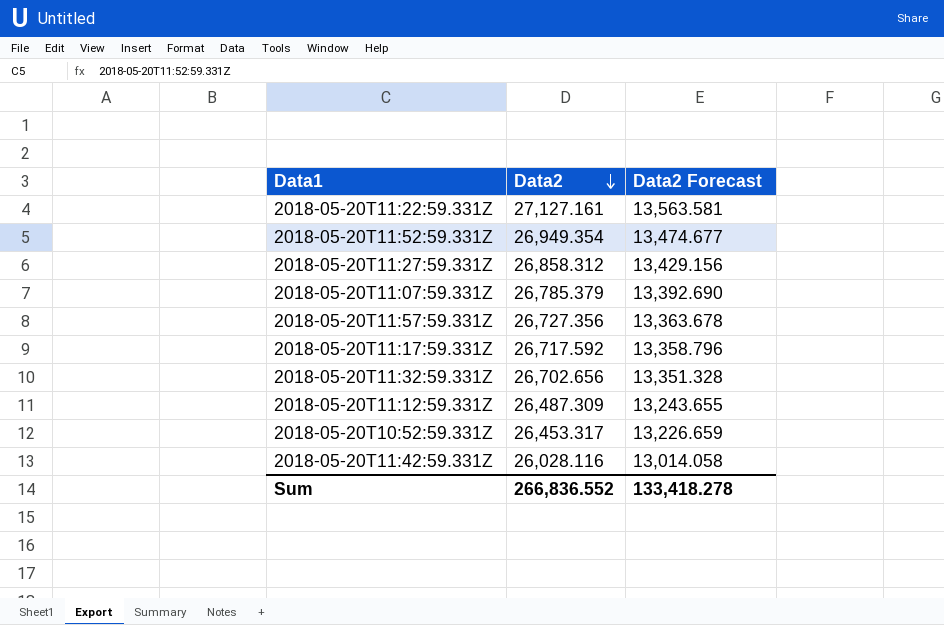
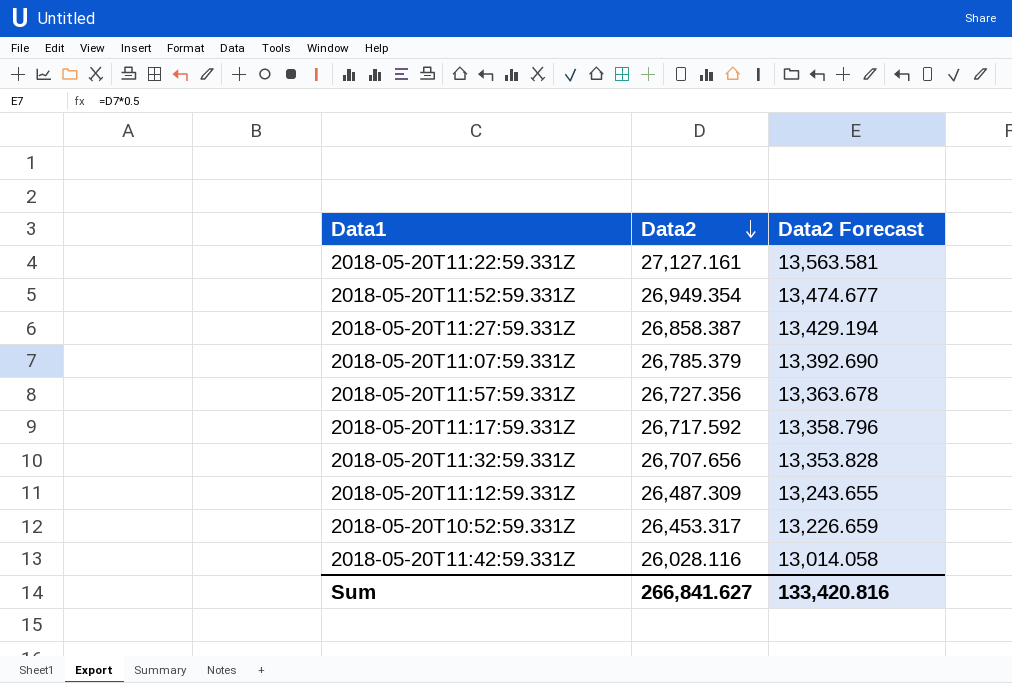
2018-05-20T11:27:59.331Z | Data2: 26,858.312 -> 26,858.387
2018-05-20T11:27:59.331Z | Data2 Forecast: 13,429.156 -> 13,429.194
2018-05-20T11:32:59.331Z | Data2: 26,702.656 -> 26,707.656
2018-05-20T11:32:59.331Z | Data2 Forecast: 13,351.328 -> 13,353.828
Sum | Data2: 266,836.552 -> 266,841.627
Sum | Data2 Forecast: 133,418.278 -> 133,420.816

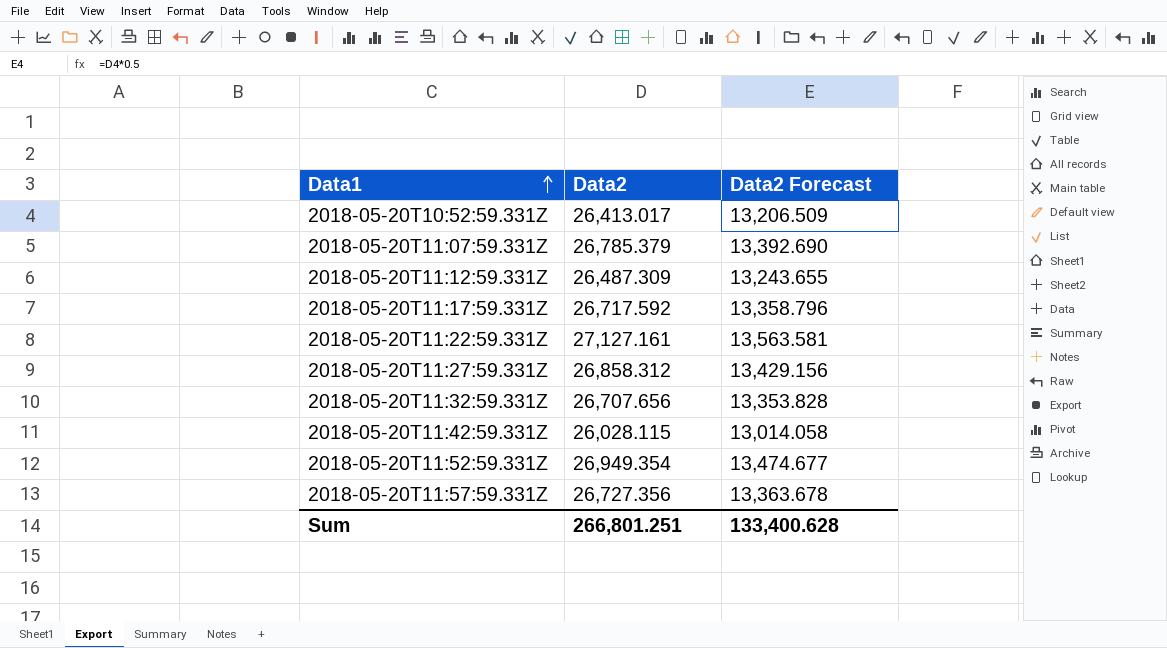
row order: Data2 descending -> Data1 ascending
2018-05-20T10:52:59.331Z | Data2: 26,453.317 -> 26,413.017
2018-05-20T10:52:59.331Z | Data2 Forecast: 13,226.659 -> 13,206.509
2018-05-20T11:27:59.331Z | Data2: 26,858.387 -> 26,858.312
2018-05-20T11:27:59.331Z | Data2 Forecast: 13,429.194 -> 13,429.156
2018-05-20T11:42:59.331Z | Data2: 26,028.116 -> 26,028.115
Sum | Data2: 266,841.627 -> 266,801.251
Sum | Data2 Forecast: 133,420.816 -> 133,400.628

